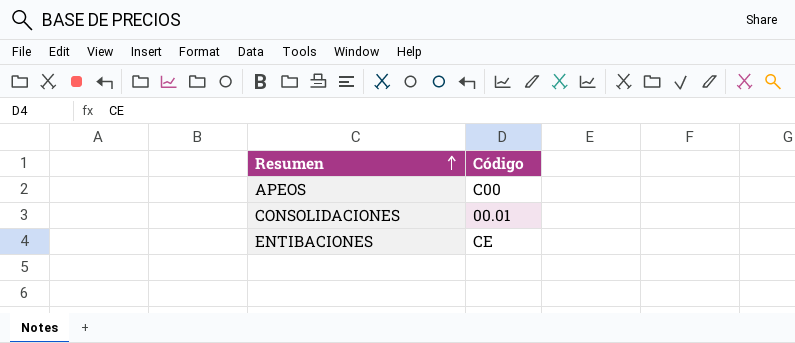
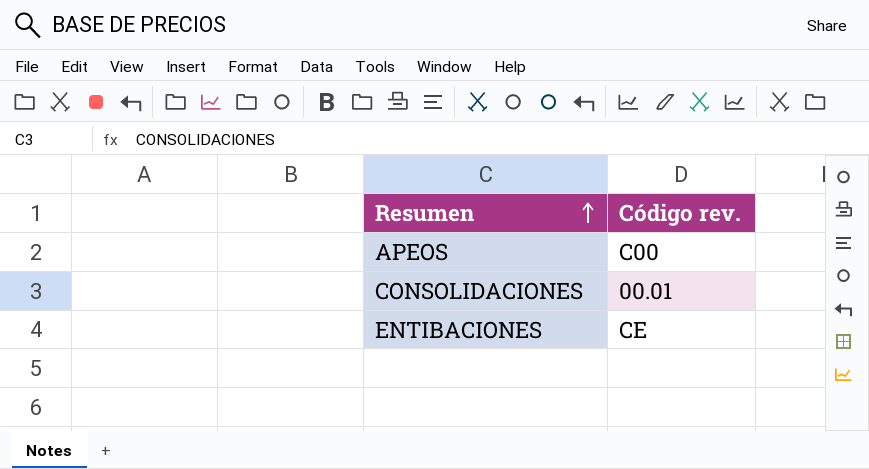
column name: Código -> Código rev.

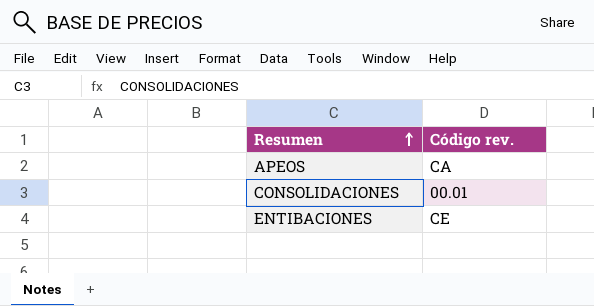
APEOS | Código rev.: C00 -> CA

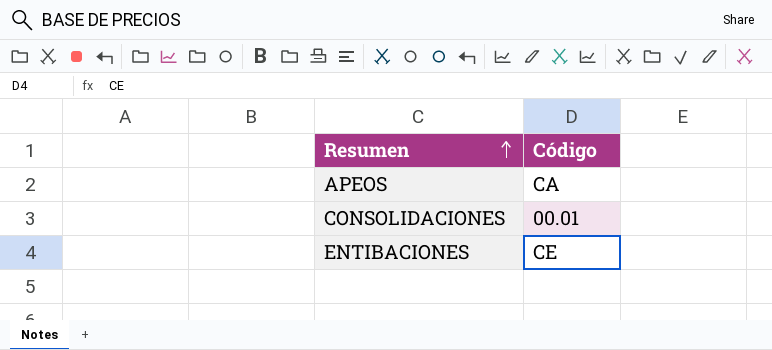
column name: Código rev. -> Código

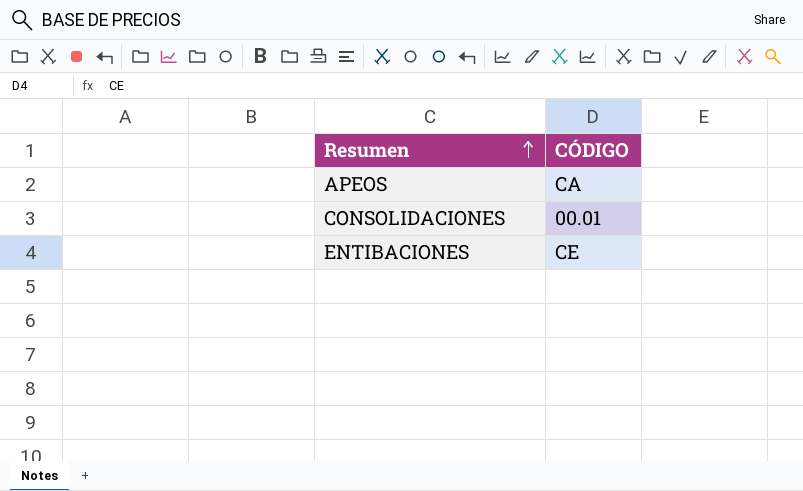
column name: Código -> CÓDIGO

